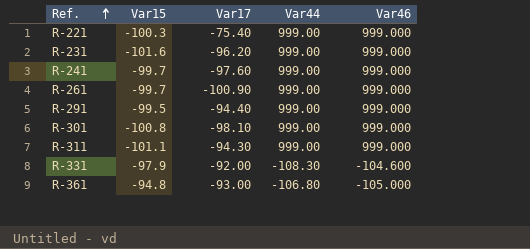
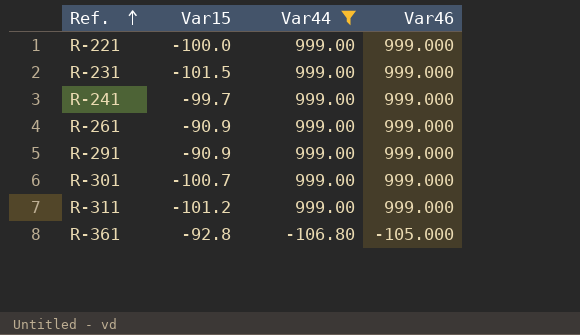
filter: none -> Var44 != -108.30
column Var17 | position: 3 -> none
R-221 | Var15: -100.3 -> -100.0
R-231 | Var15: -101.6 -> -101.5
R-261 | Var15: -99.7 -> -90.9
R-291 | Var15: -99.5 -> -90.9
R-301 | Var15: -100.8 -> -100.7
R-311 | Var15: -101.1 -> -101.2
R-361 | Var15: -94.8 -> -92.8

